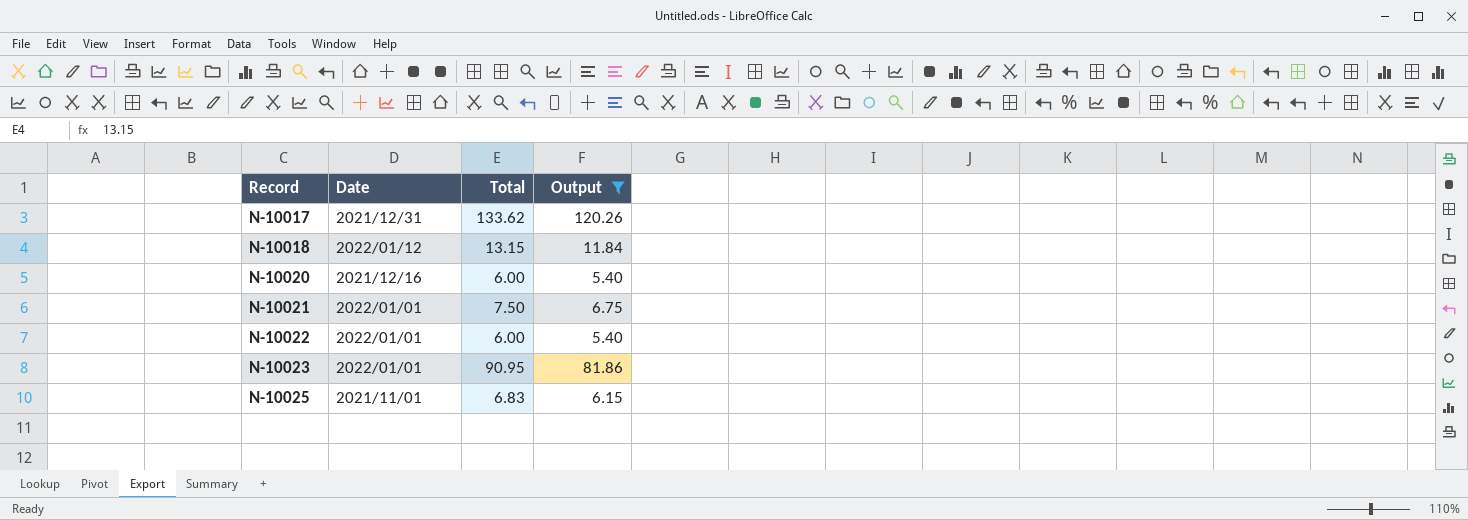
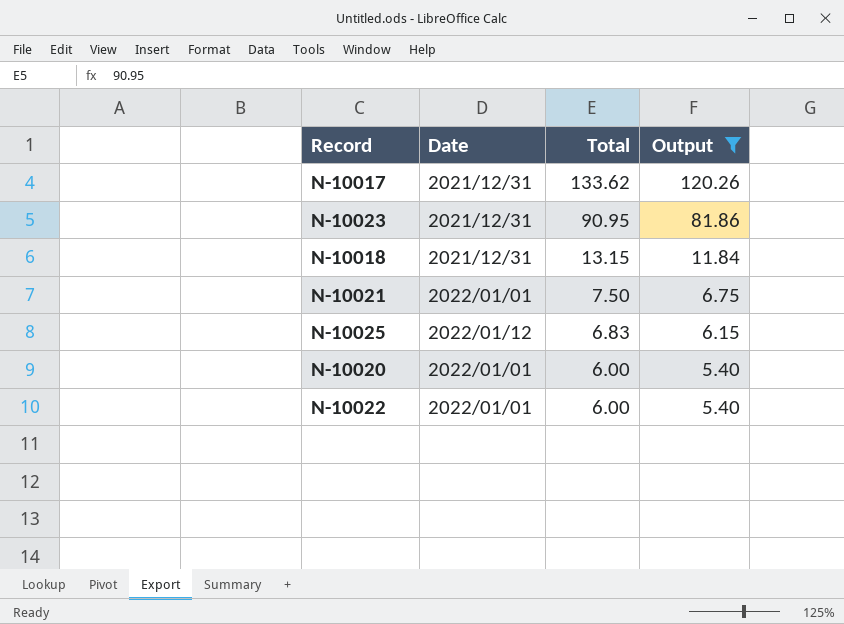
row order: Record ascending -> Total descending
N-10023 | Date: 2022/01/01 -> 2021/12/31
N-10018 | Date: 2022/01/12 -> 2021/12/31
N-10025 | Date: 2021/11/01 -> 2022/01/12
N-10020 | Date: 2021/12/16 -> 2022/01/01

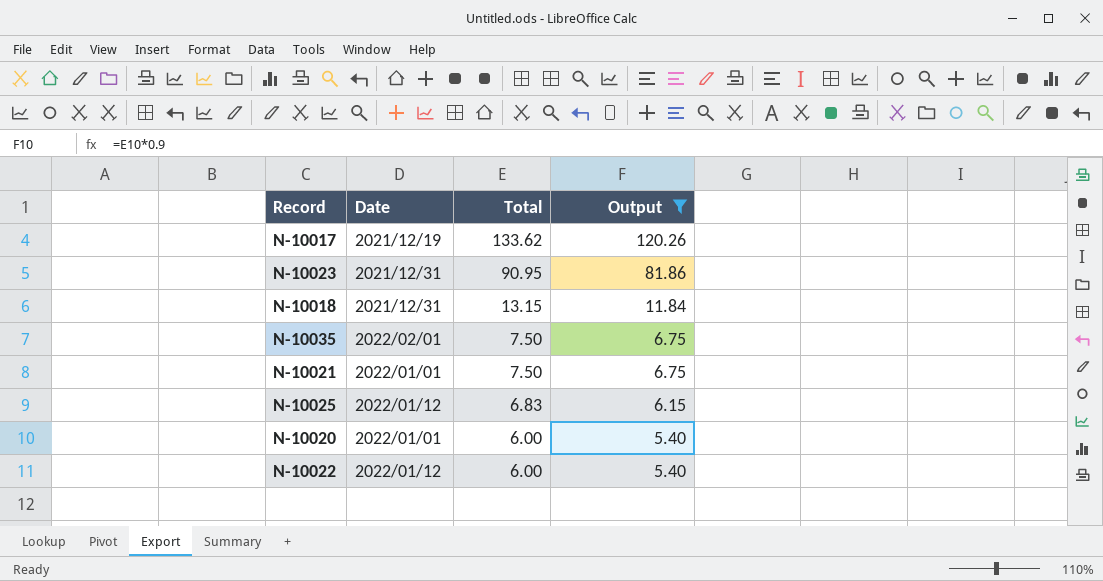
N-10017 | Date: 2021/12/31 -> 2021/12/19
row N-10035: none -> 2022/02/01 | 7.50 | 6.75
N-10022 | Date: 2022/01/01 -> 2022/01/12

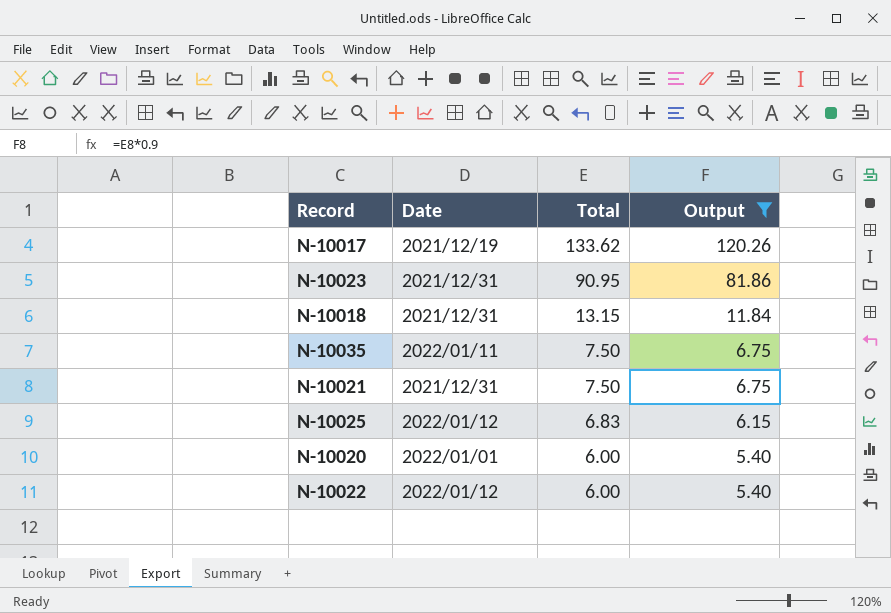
N-10035 | Date: 2022/02/01 -> 2022/01/11
N-10021 | Date: 2022/01/01 -> 2021/12/31

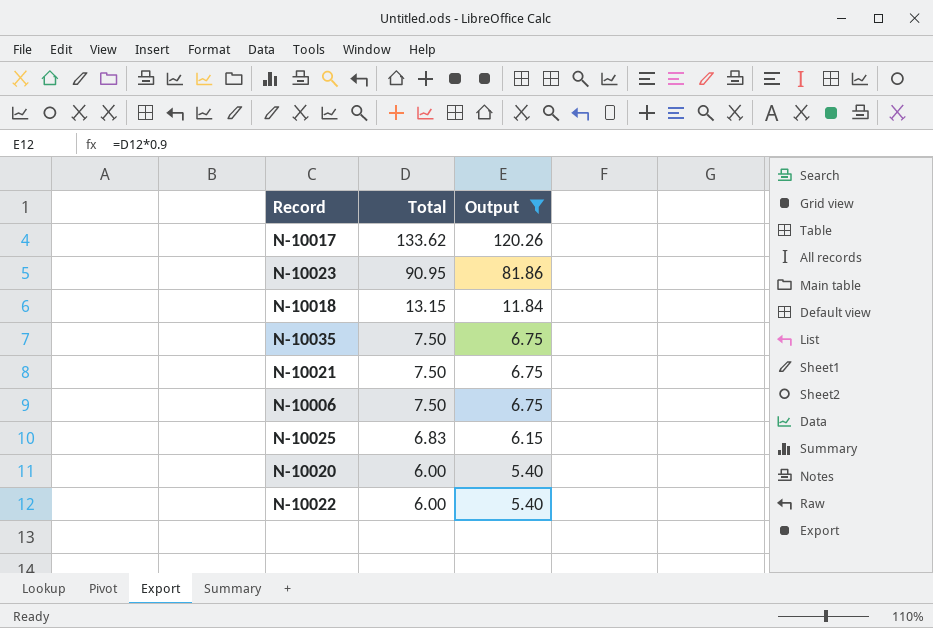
column Date | position: 2 -> none
row N-10006: none -> 7.50 | 6.75

